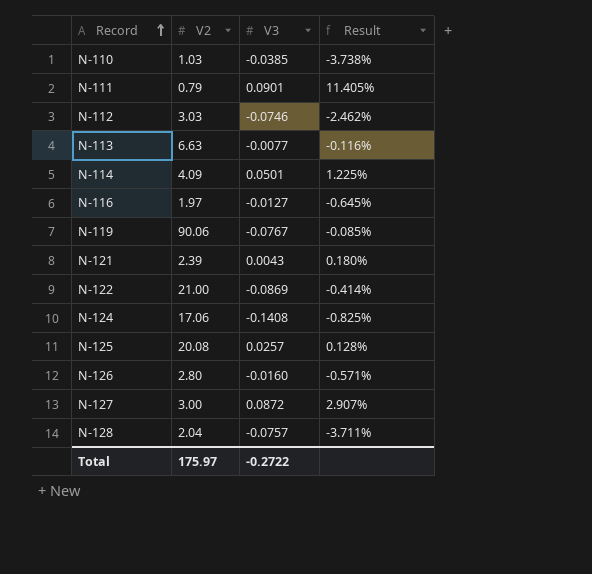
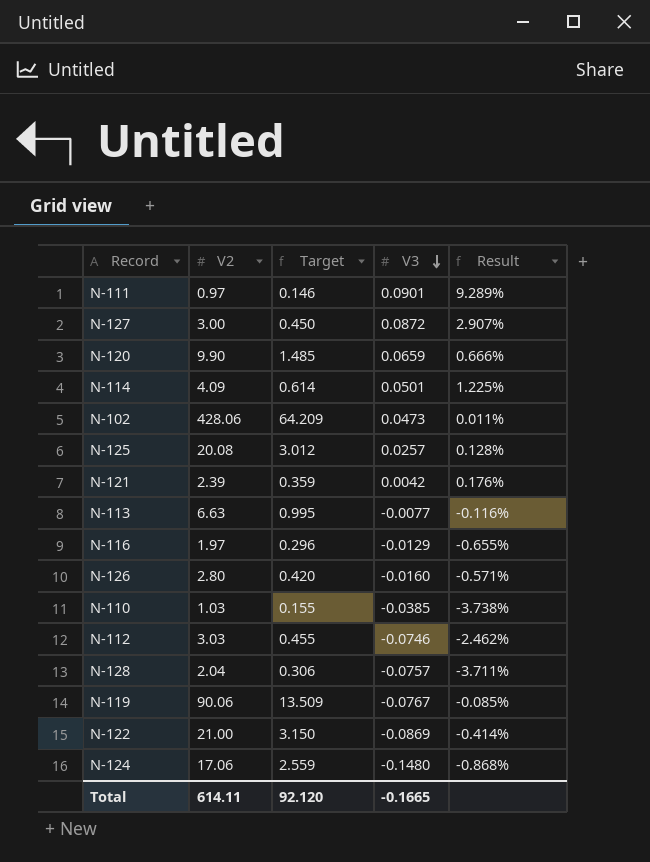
row order: Record ascending -> V3 descending
column Target | formula: none -> [V2] * 0.15
N-111 | V2: 0.79 -> 0.97
N-111 | Result: 11.405% -> 9.289%
row N-120: none -> 9.90 | 1.485 | 0.0659 | 0.666%
row N-102: none -> 428.06 | 64.209 | 0.0473 | 0.011%
N-121 | V3: 0.0043 -> 0.0042
N-121 | Result: 0.180% -> 0.176%
N-116 | V3: -0.0127 -> -0.0129
N-116 | Result: -0.645% -> -0.655%
N-124 | V3: -0.1408 -> -0.1480
N-124 | Result: -0.825% -> -0.868%
Total | V2: 175.97 -> 614.11
Total | V3: -0.2722 -> -0.1665

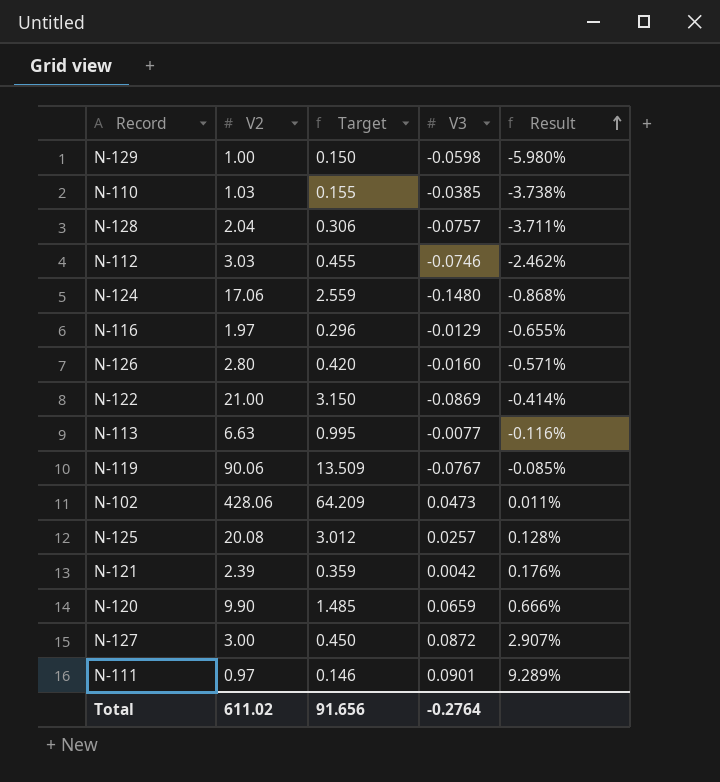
row order: V3 descending -> Result ascending
row N-114: 4.09 | 0.614 | 0.0501 | 1.225% -> none
row N-129: none -> 1.00 | 0.150 | -0.0598 | -5.980%
Total | V2: 614.11 -> 611.02
Total | Target: 92.120 -> 91.656
Total | V3: -0.1665 -> -0.2764

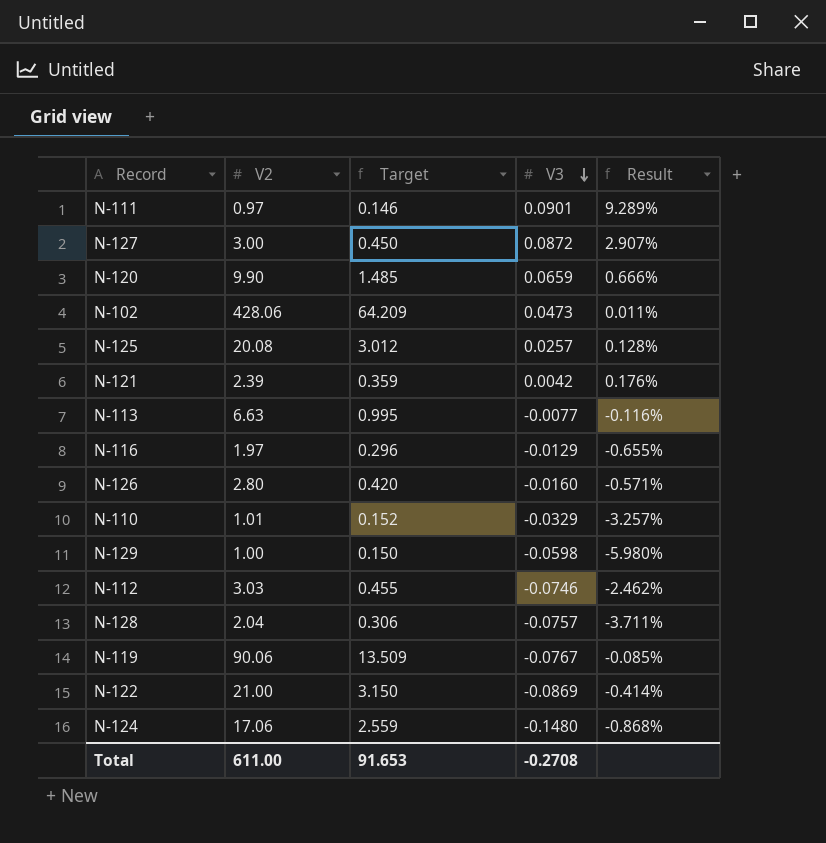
row order: Result ascending -> V3 descending
N-110 | V2: 1.03 -> 1.01
N-110 | Target: 0.155 -> 0.152
N-110 | V3: -0.0385 -> -0.0329
N-110 | Result: -3.738% -> -3.257%
Total | V2: 611.02 -> 611.00
Total | Target: 91.656 -> 91.653
Total | V3: -0.2764 -> -0.2708

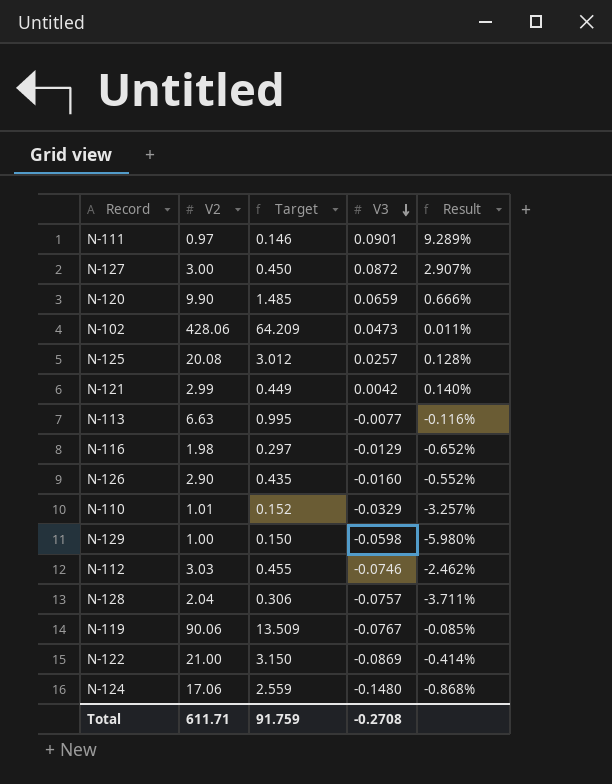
N-121 | V2: 2.39 -> 2.99
N-121 | Target: 0.359 -> 0.449
N-121 | Result: 0.176% -> 0.140%
N-116 | V2: 1.97 -> 1.98
N-116 | Target: 0.296 -> 0.297
N-116 | Result: -0.655% -> -0.652%
N-126 | V2: 2.80 -> 2.90
N-126 | Target: 0.420 -> 0.435
N-126 | Result: -0.571% -> -0.552%
Total | V2: 611.00 -> 611.71
Total | Target: 91.653 -> 91.759

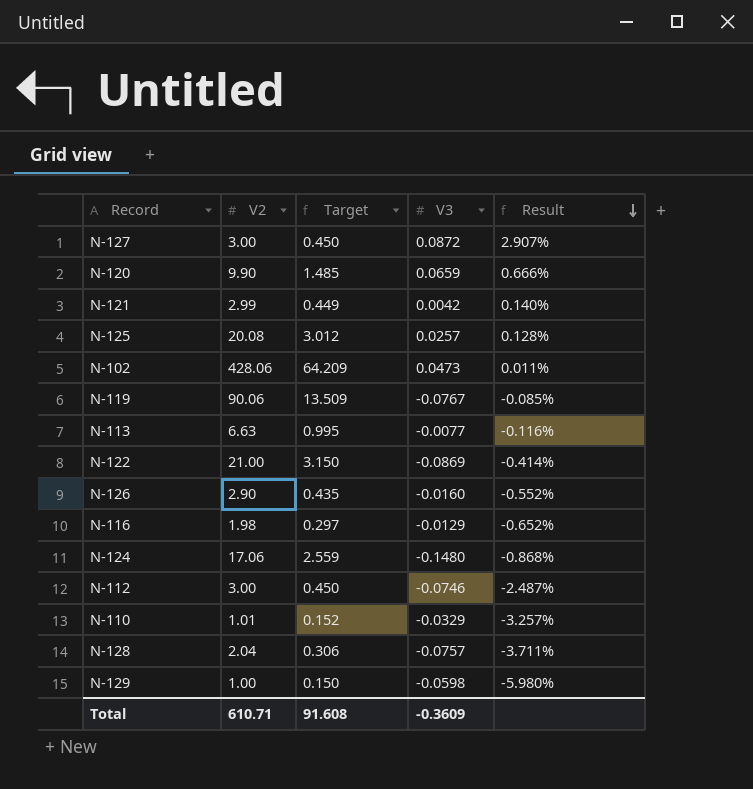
row order: V3 descending -> Result descending
row N-111: 0.97 | 0.146 | 0.0901 | 9.289% -> none
N-112 | V2: 3.03 -> 3.00
N-112 | Target: 0.455 -> 0.450
N-112 | Result: -2.462% -> -2.487%
Total | V2: 611.71 -> 610.71
Total | Target: 91.759 -> 91.608
Total | V3: -0.2708 -> -0.3609

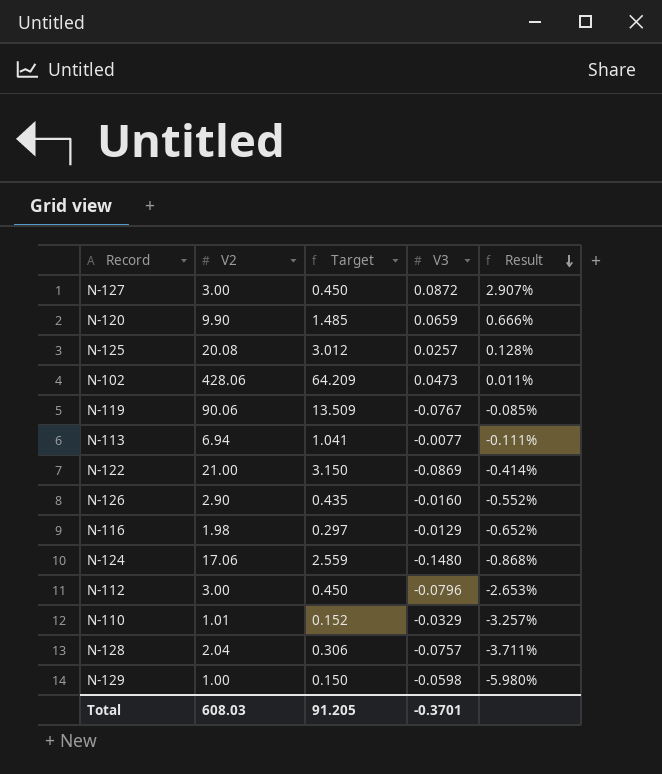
row N-121: 2.99 | 0.449 | 0.0042 | 0.140% -> none
N-113 | V2: 6.63 -> 6.94
N-113 | Target: 0.995 -> 1.041
N-113 | Result: -0.116% -> -0.111%
N-112 | V3: -0.0746 -> -0.0796
N-112 | Result: -2.487% -> -2.653%
Total | V2: 610.71 -> 608.03
Total | Target: 91.608 -> 91.205
Total | V3: -0.3609 -> -0.3701

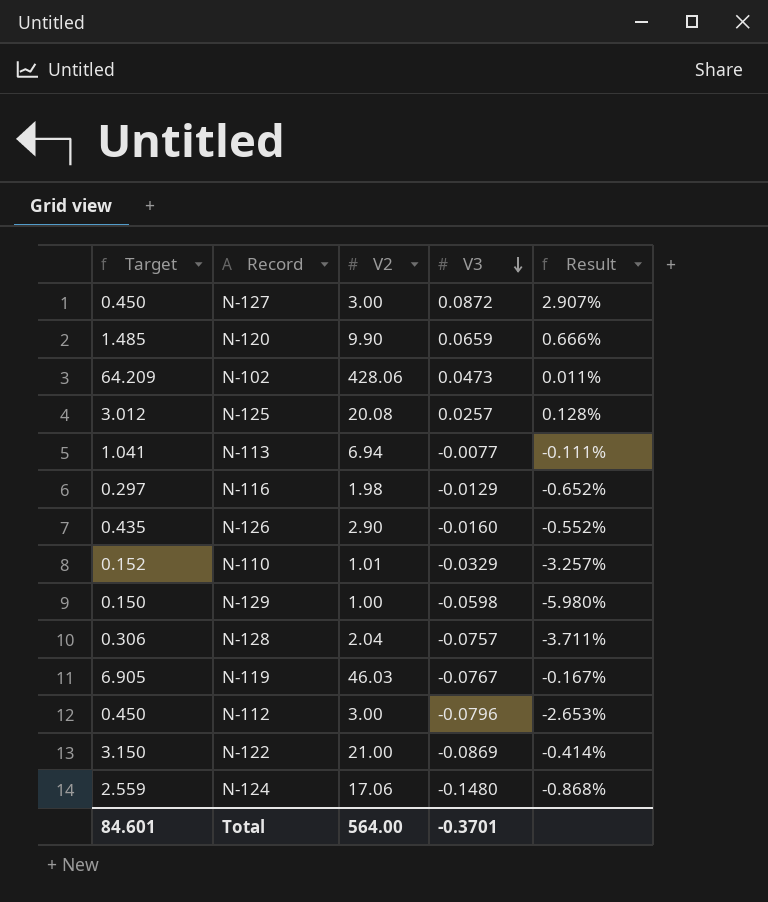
row order: Result descending -> V3 descending
column Target | position: 3 -> 1
N-119 | Target: 13.509 -> 6.905
N-119 | V2: 90.06 -> 46.03
N-119 | Result: -0.085% -> -0.167%
Total | Target: 91.205 -> 84.601
Total | V2: 608.03 -> 564.00

